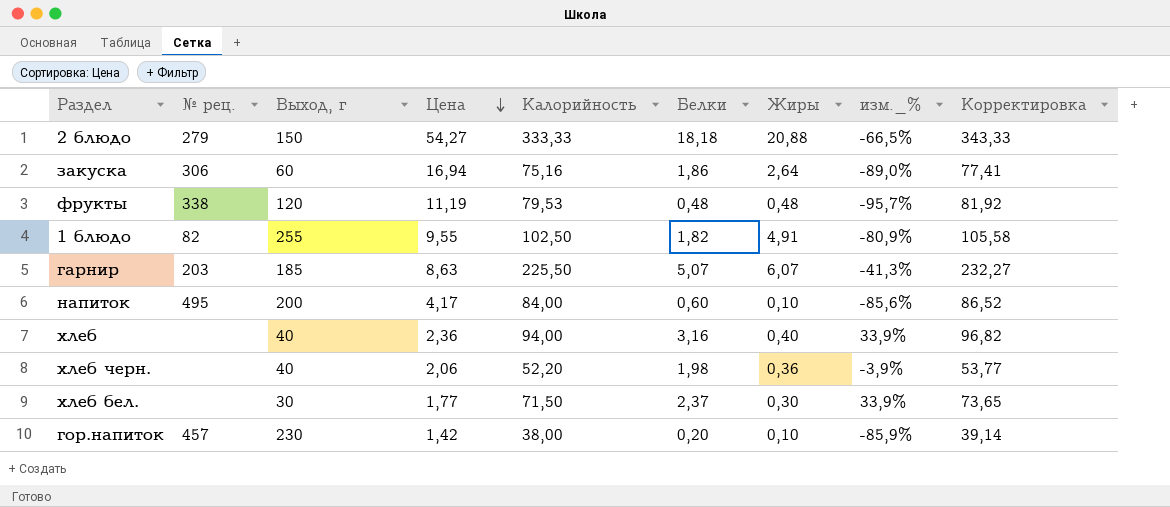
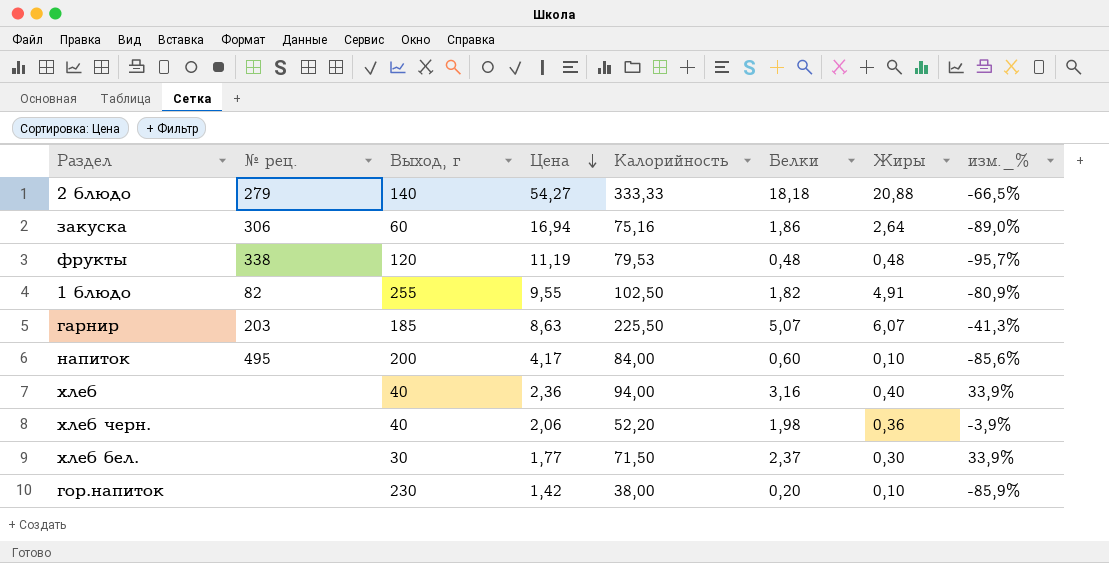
column Корректировка | formula: [Калорийность] * 1,03 -> none
2 блюдо | Выход, г: 150 -> 140
гор.напиток | № рец.: 457 -> none

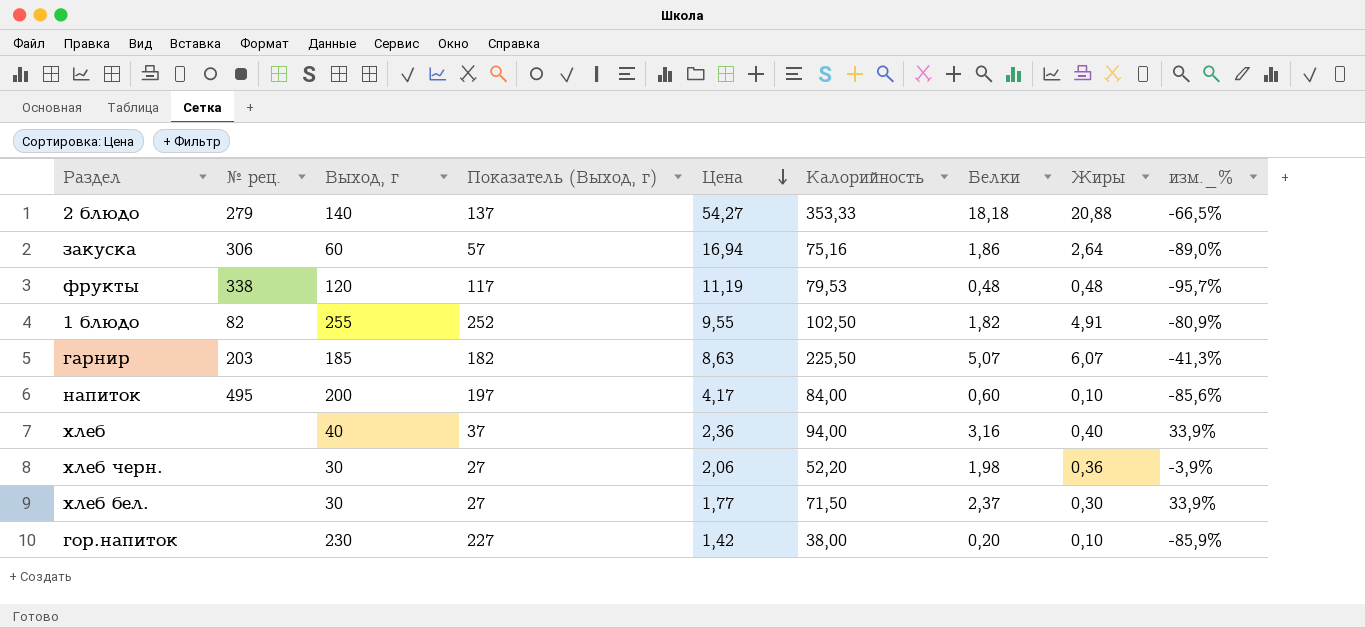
column Показатель (Выход, г) | formula: none -> [Выход, г] - 3
2 блюдо | Калорийность: 333,33 -> 353,33
хлеб черн. | Выход, г: 40 -> 30

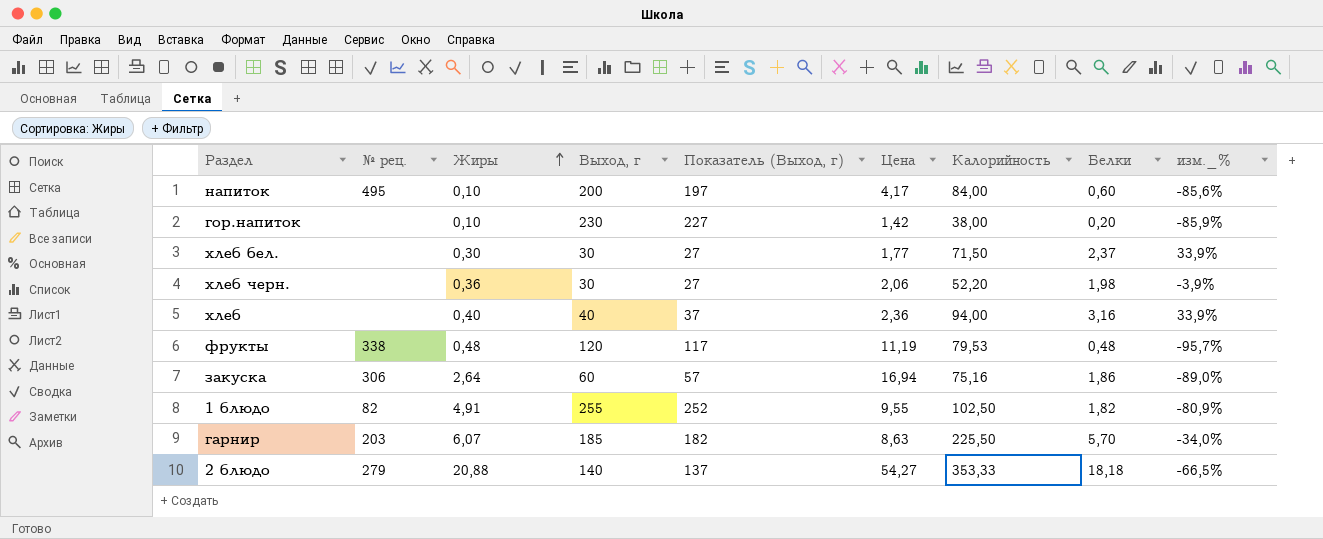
row order: Цена descending -> Жиры ascending
column Жиры | position: 8 -> 3
гарнир | Белки: 5,07 -> 5,70
гарнир | изм._%: -41,3% -> -34,0%

